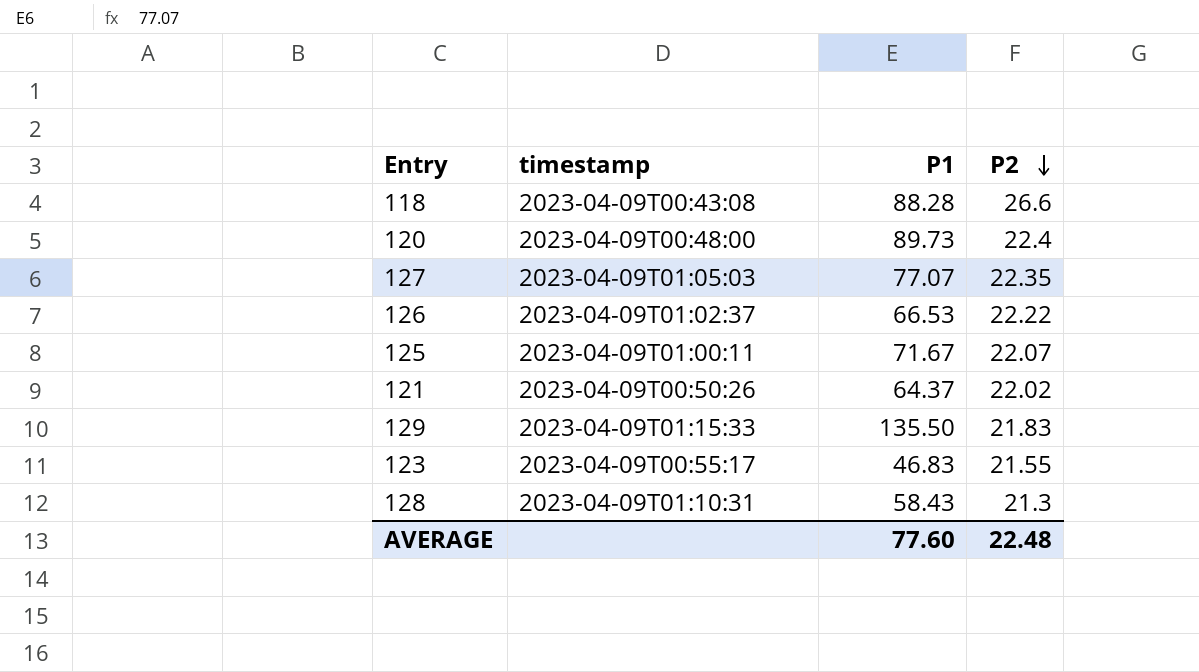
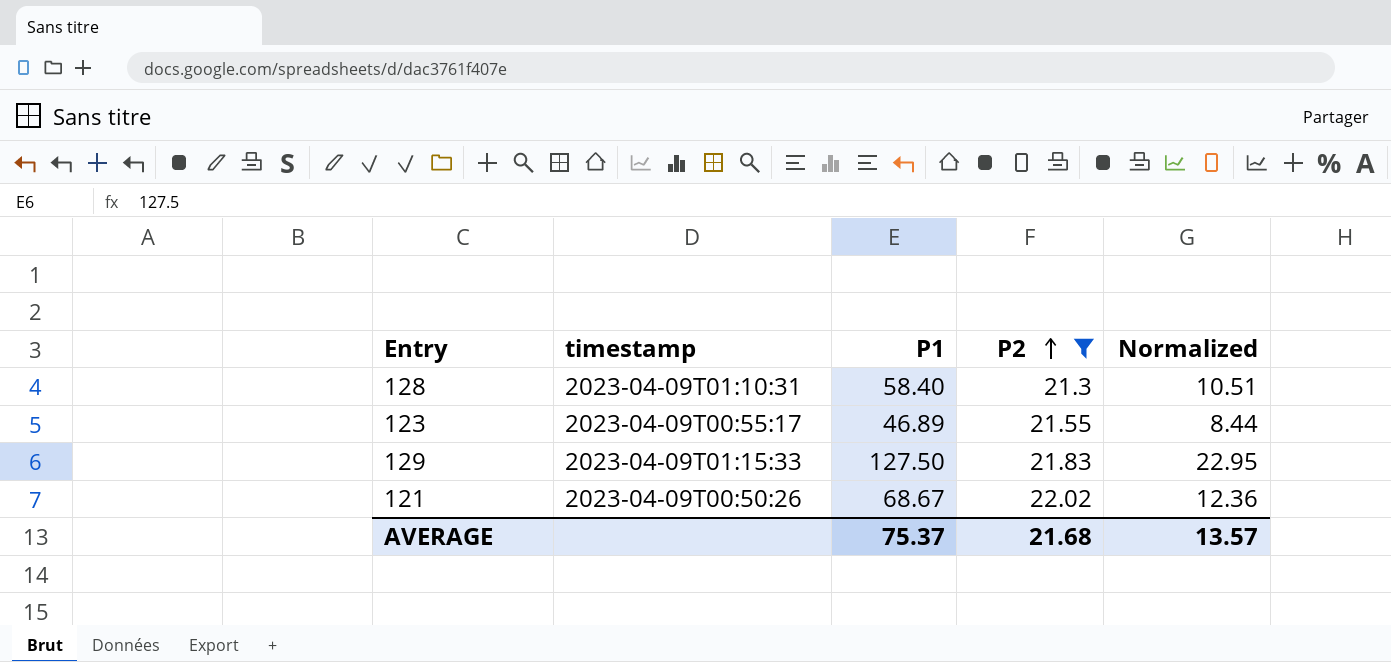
filter: none -> P2 <= 22.02
row order: P2 descending -> P2 ascending
column Normalized | formula: none -> [P1] * 0.18
128 | P1: 58.43 -> 58.40
123 | P1: 46.83 -> 46.89
129 | P1: 135.50 -> 127.50
121 | P1: 64.37 -> 68.67
AVERAGE | P1: 77.60 -> 75.37
AVERAGE | P2: 22.48 -> 21.68

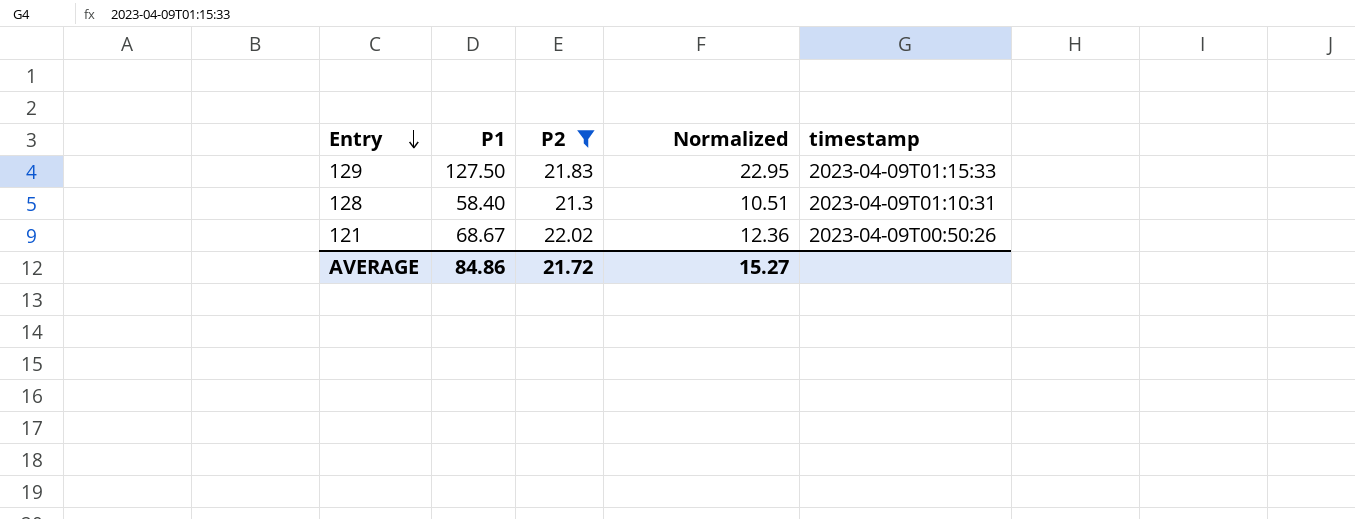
row order: P2 ascending -> Entry descending
column timestamp | position: 2 -> 5
row 123: 2023-04-09T00:55:17 | 46.89 | 21.55 | 8.44 -> none
AVERAGE | P1: 75.37 -> 84.86
AVERAGE | P2: 21.68 -> 21.72
AVERAGE | Normalized: 13.57 -> 15.27

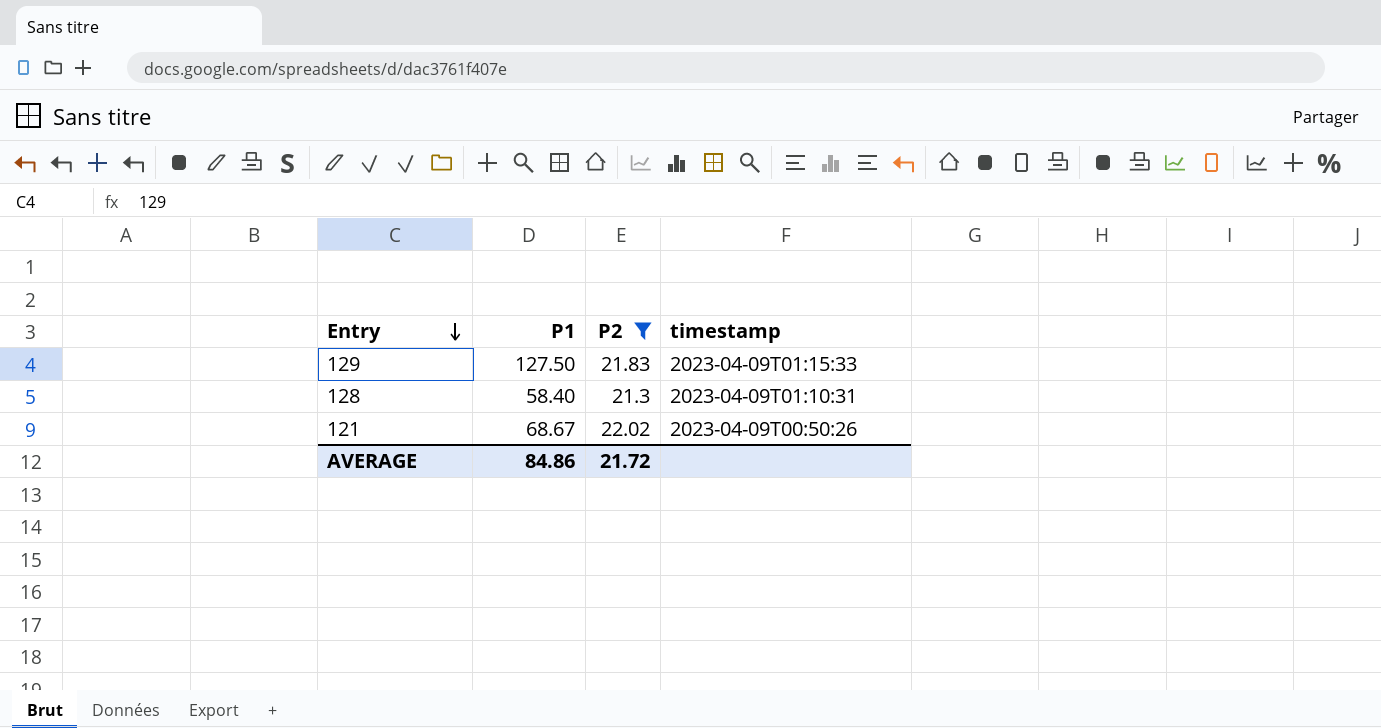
column Normalized | formula: [P1] * 0.18 -> none

